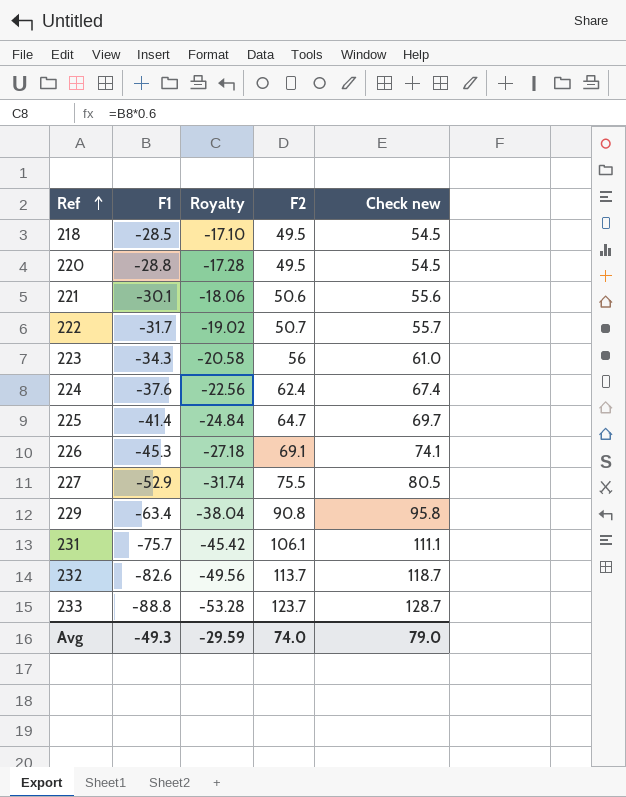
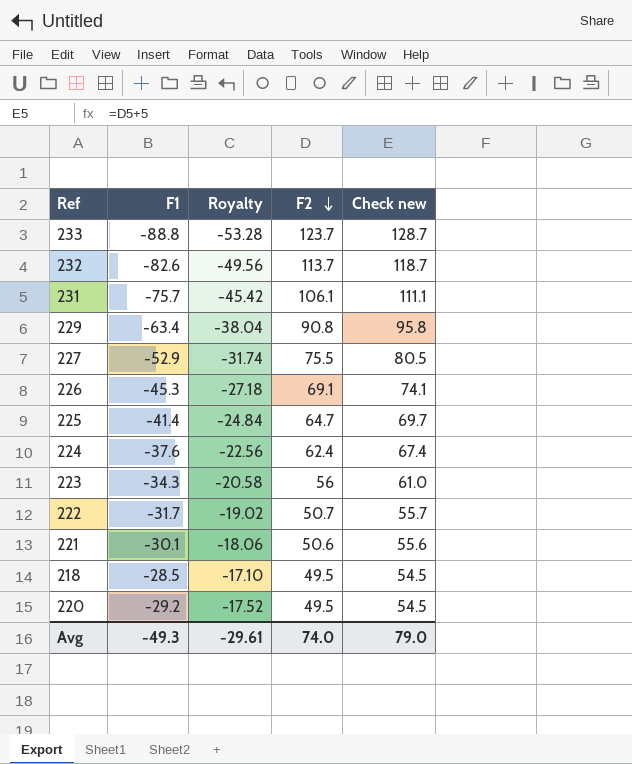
row order: Ref ascending -> F2 descending
220 | F1: -28.8 -> -29.2
220 | Royalty: -17.28 -> -17.52
Avg | Royalty: -29.59 -> -29.61

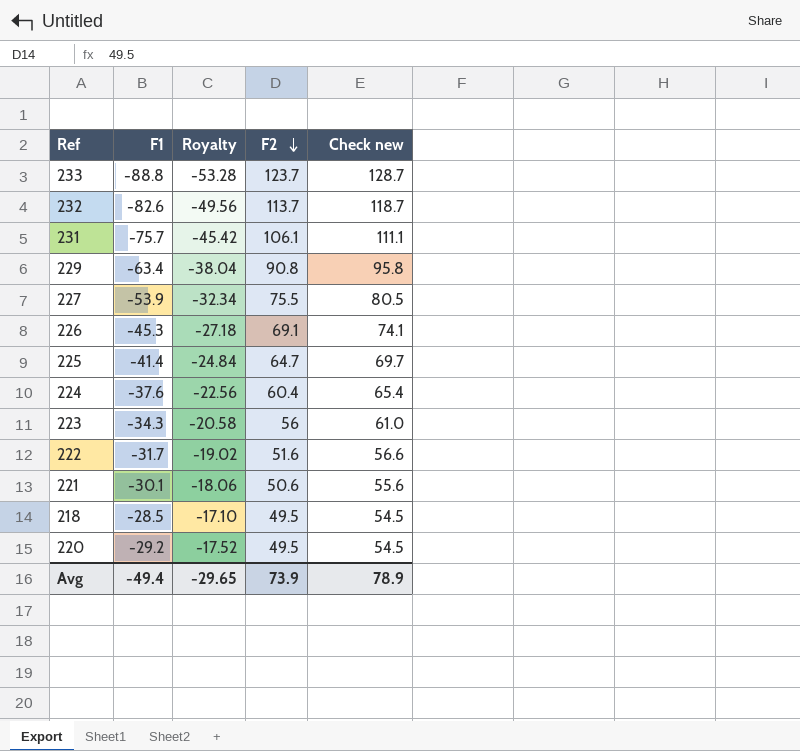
227 | F1: -52.9 -> -53.9
227 | Royalty: -31.74 -> -32.34
224 | F2: 62.4 -> 60.4
224 | Check new: 67.4 -> 65.4
222 | F2: 50.7 -> 51.6
222 | Check new: 55.7 -> 56.6
Avg | F1: -49.3 -> -49.4
Avg | Royalty: -29.61 -> -29.65
Avg | F2: 74.0 -> 73.9
Avg | Check new: 79.0 -> 78.9

